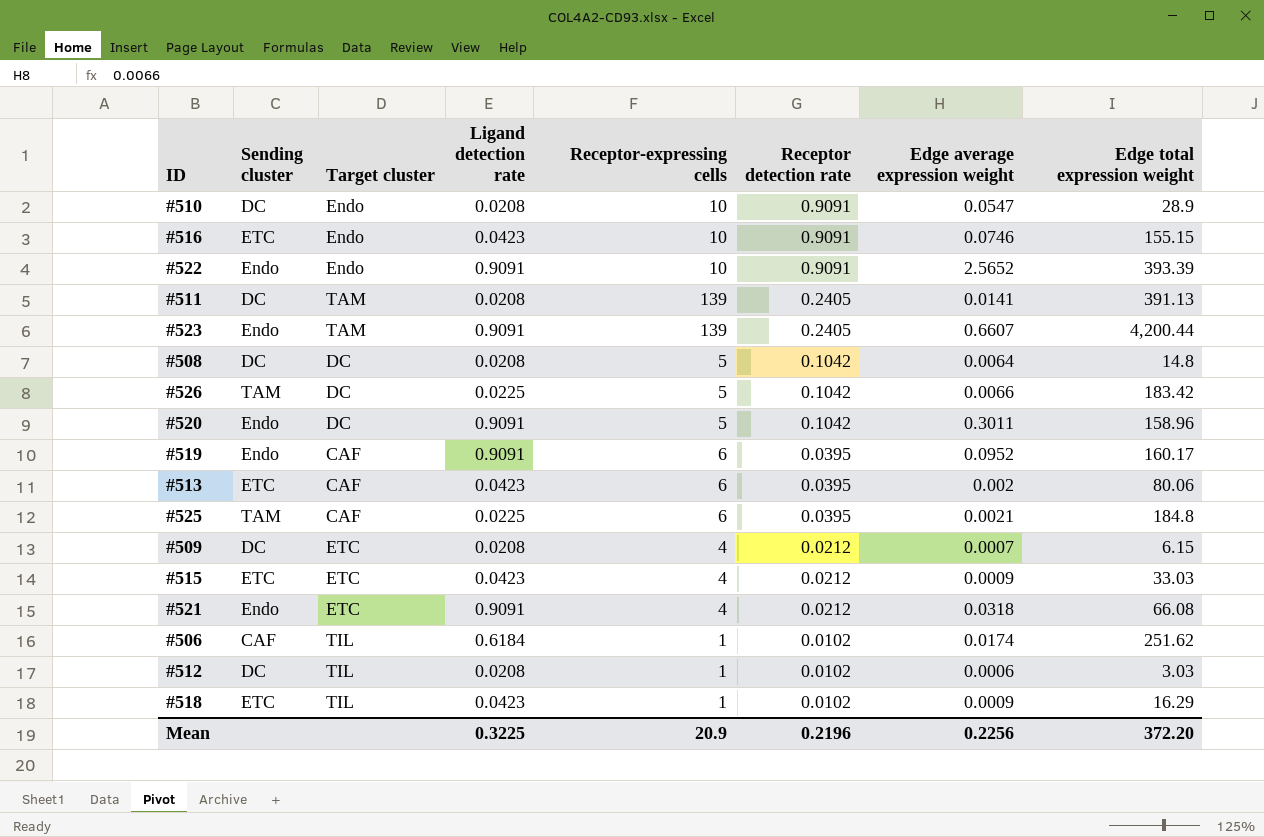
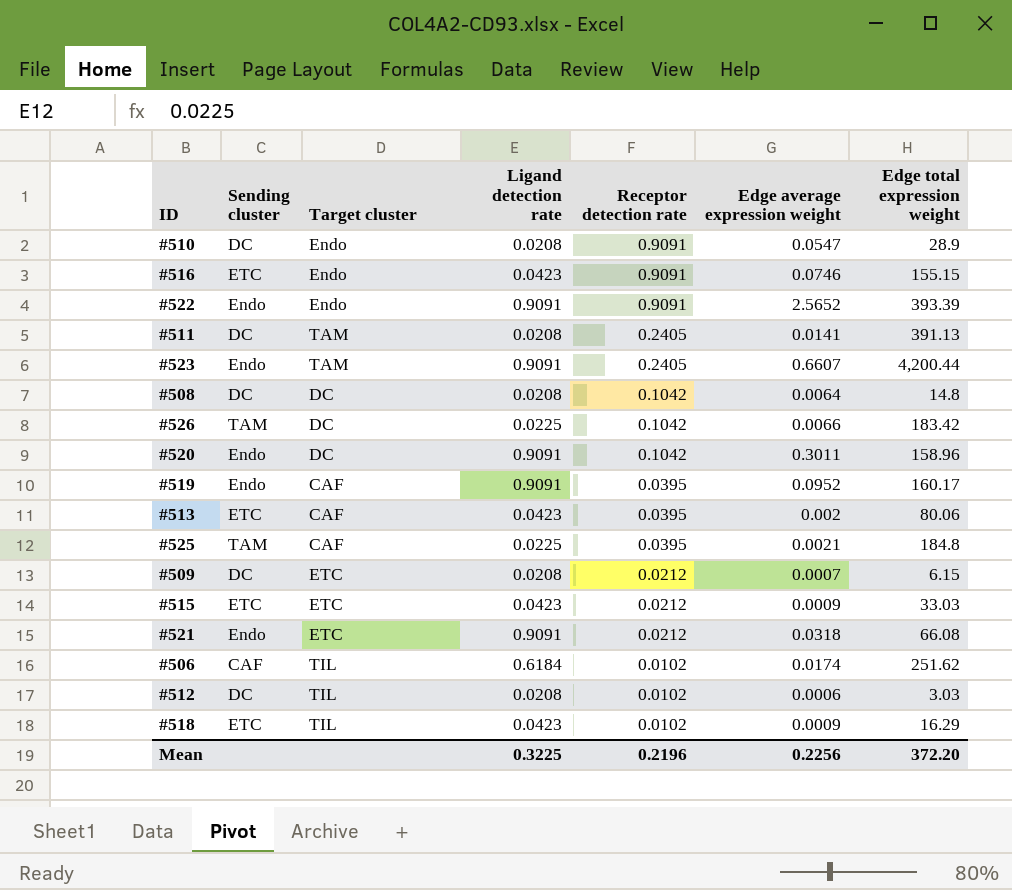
column Receptor-expressing cells | position: 5 -> none

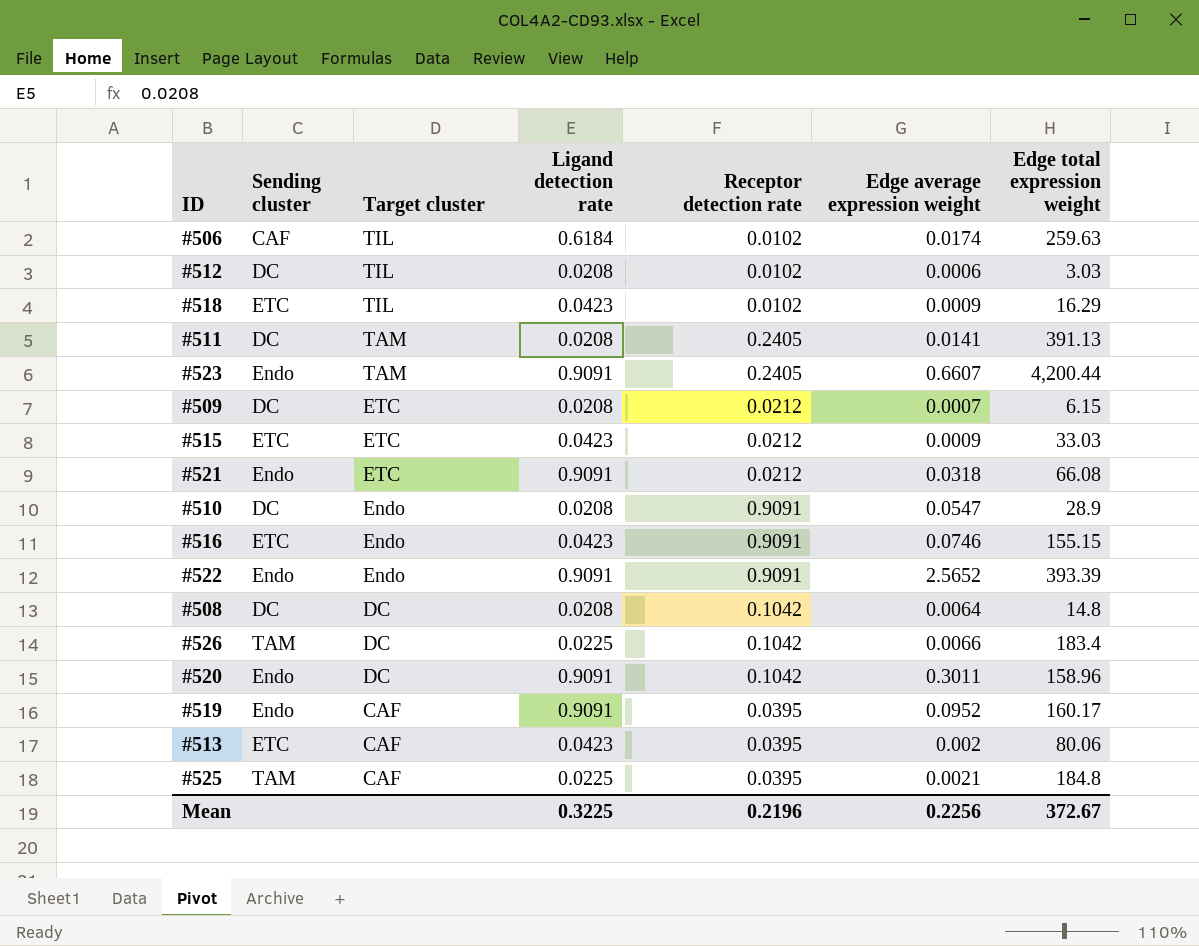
row order: Receptor detection rate descending -> Target cluster descending
#506 | Edge total expression weight: 251.62 -> 259.63
#526 | Edge total expression weight: 183.42 -> 183.4
Mean | Edge total expression weight: 372.20 -> 372.67

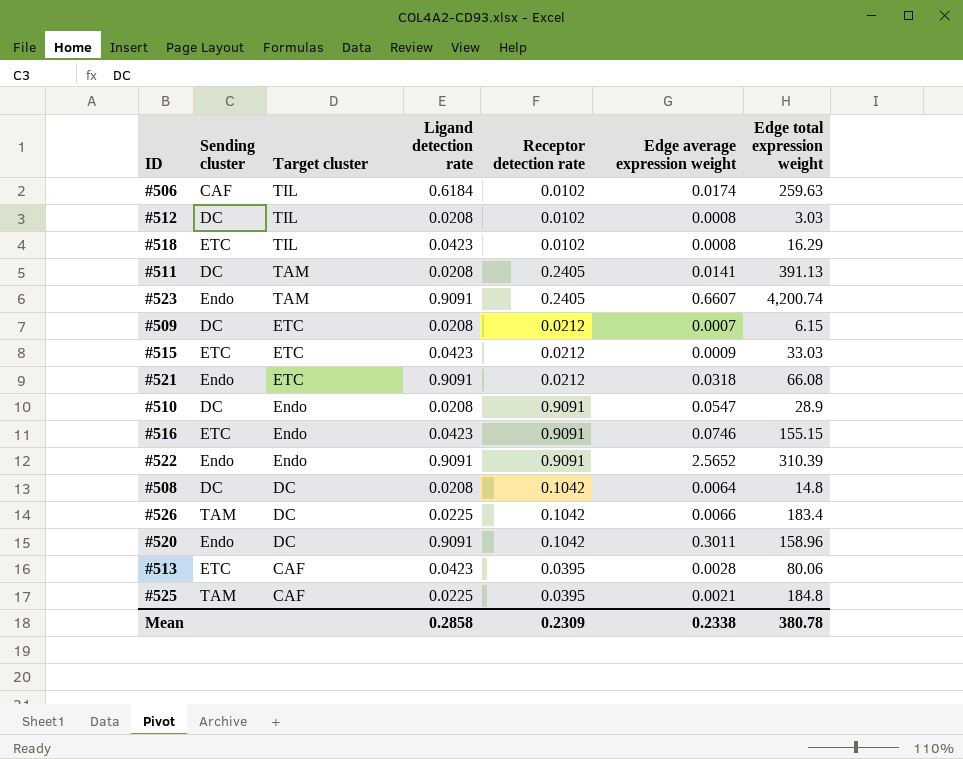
row #519: Endo | CAF | 0.9091 | 0.0395 | 0.0952 | 160.17 -> none
#512 | Edge average expression weight: 0.0006 -> 0.0008
#518 | Edge average expression weight: 0.0009 -> 0.0008
#523 | Edge total expression weight: 4,200.44 -> 4,200.74
#522 | Edge total expression weight: 393.39 -> 310.39
#513 | Edge average expression weight: 0.002 -> 0.0028
Mean | Ligand detection rate: 0.3225 -> 0.2858
Mean | Receptor detection rate: 0.2196 -> 0.2309
Mean | Edge average expression weight: 0.2256 -> 0.2338
Mean | Edge total expression weight: 372.67 -> 380.78

